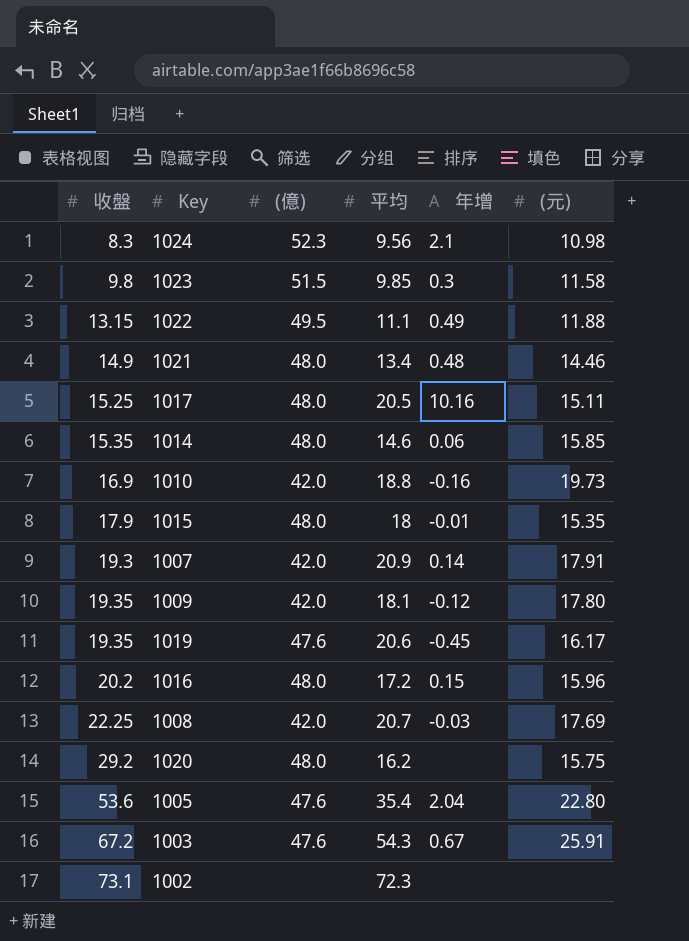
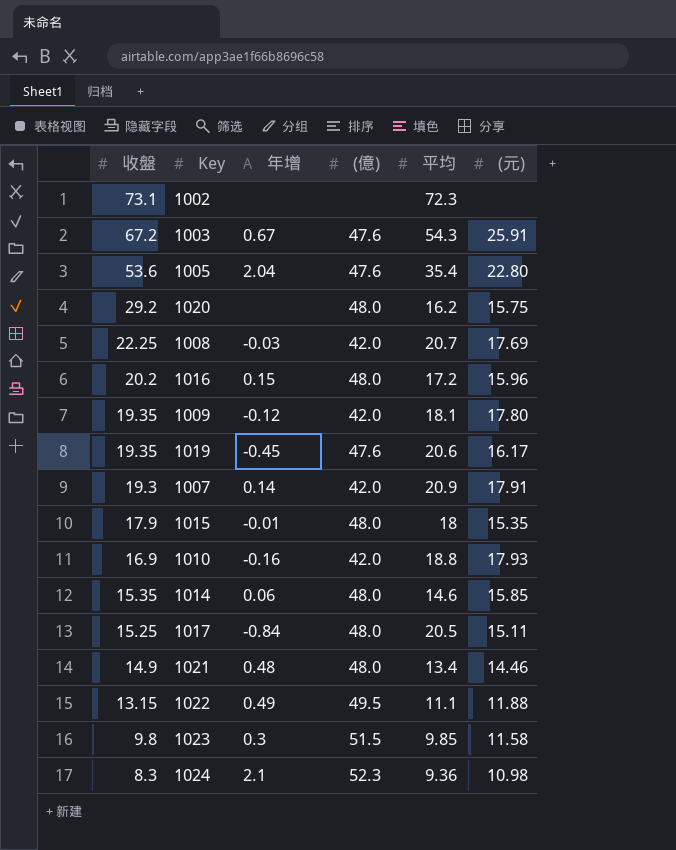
row order: 收盤 ascending -> 收盤 descending
column 年增 | position: 5 -> 3
1010 | (元): 19.73 -> 17.93
1017 | 年增: 10.16 -> -0.84
1024 | 平均: 9.56 -> 9.36

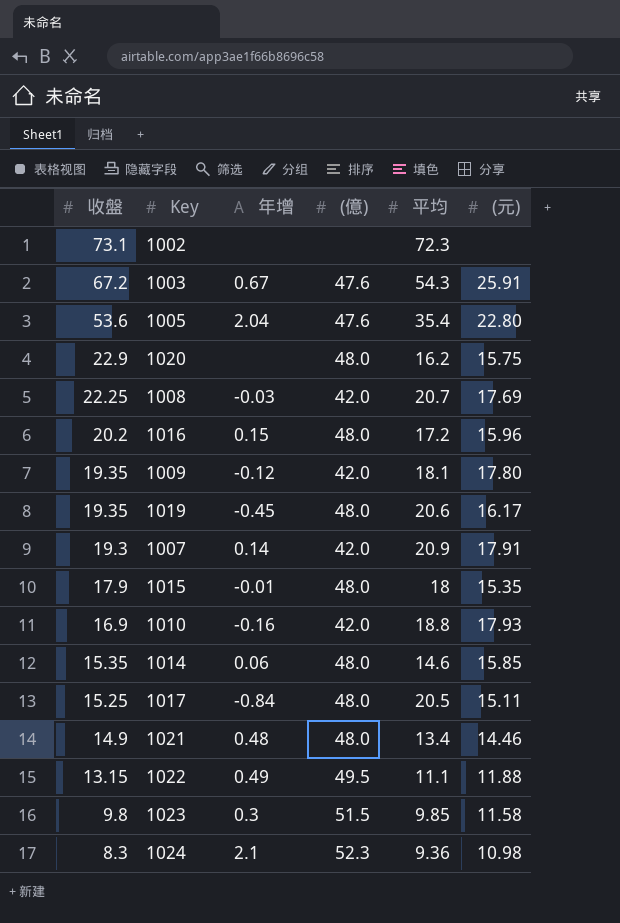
1020 | 收盤: 29.2 -> 22.9
1019 | (億): 47.6 -> 48.0

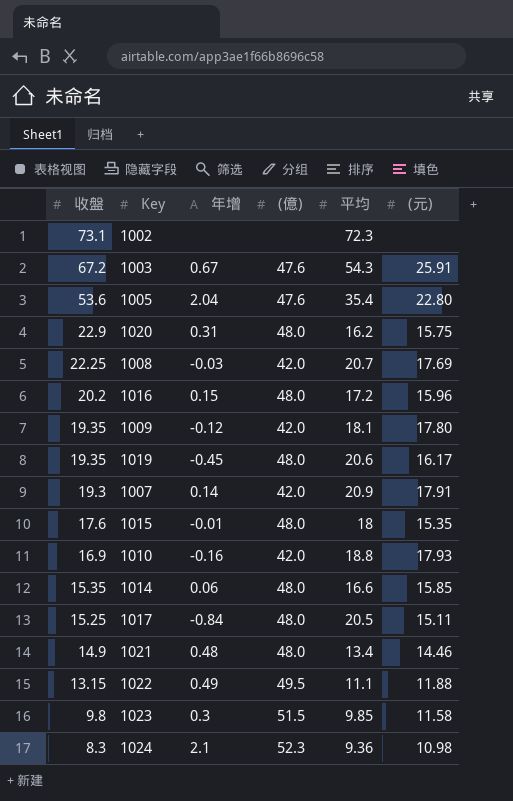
1020 | 年增: none -> 0.31
1015 | 收盤: 17.9 -> 17.6
1014 | 平均: 14.6 -> 16.6

